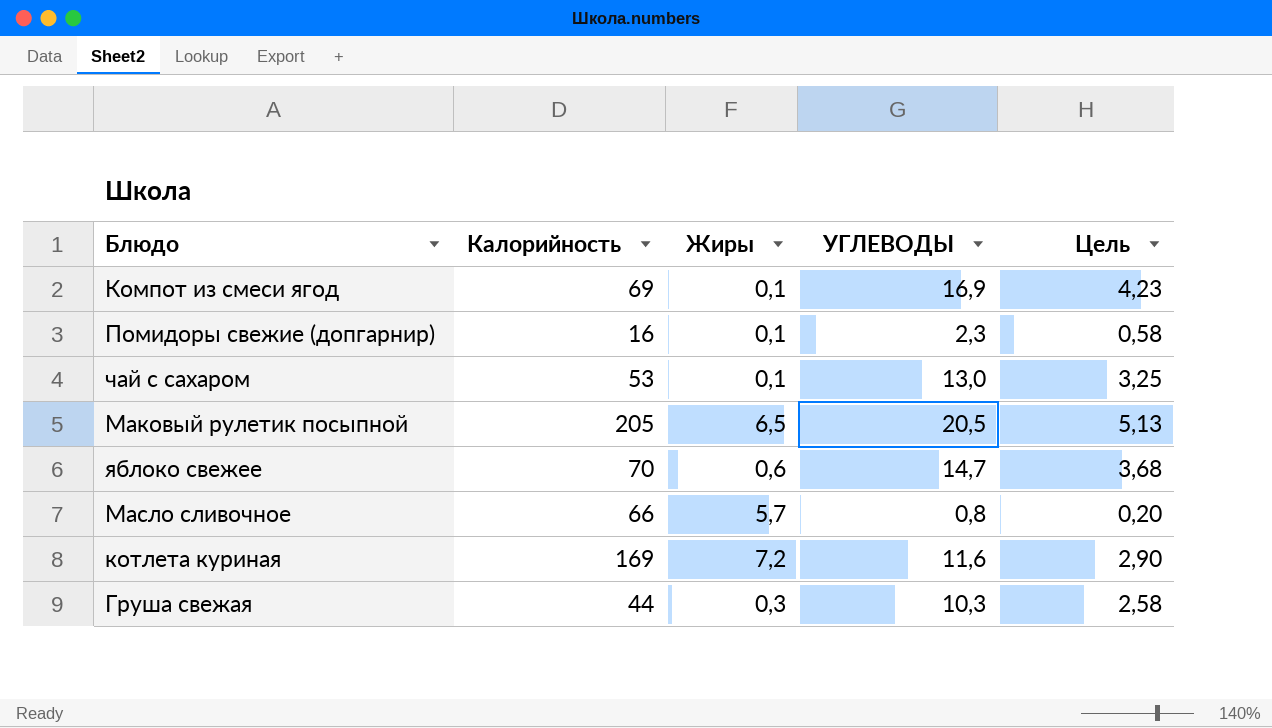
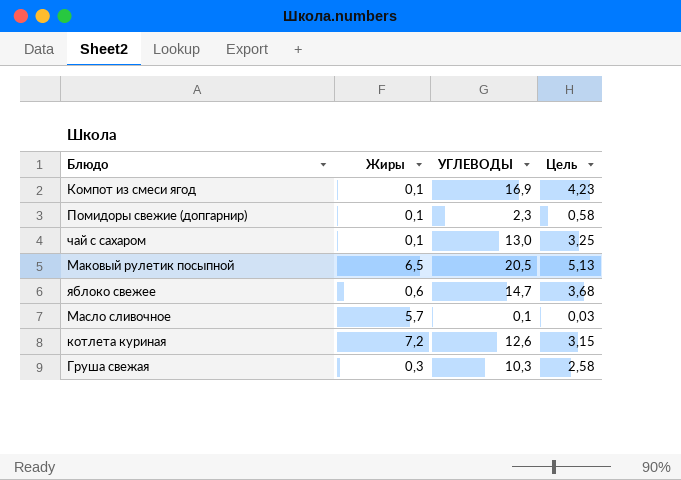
column Калорийность | position: 2 -> none
Масло сливочное | УГЛЕВОДЫ: 0,8 -> 0,1
Масло сливочное | Цель: 0,20 -> 0,03
котлета куриная | УГЛЕВОДЫ: 11,6 -> 12,6
котлета куриная | Цель: 2,90 -> 3,15

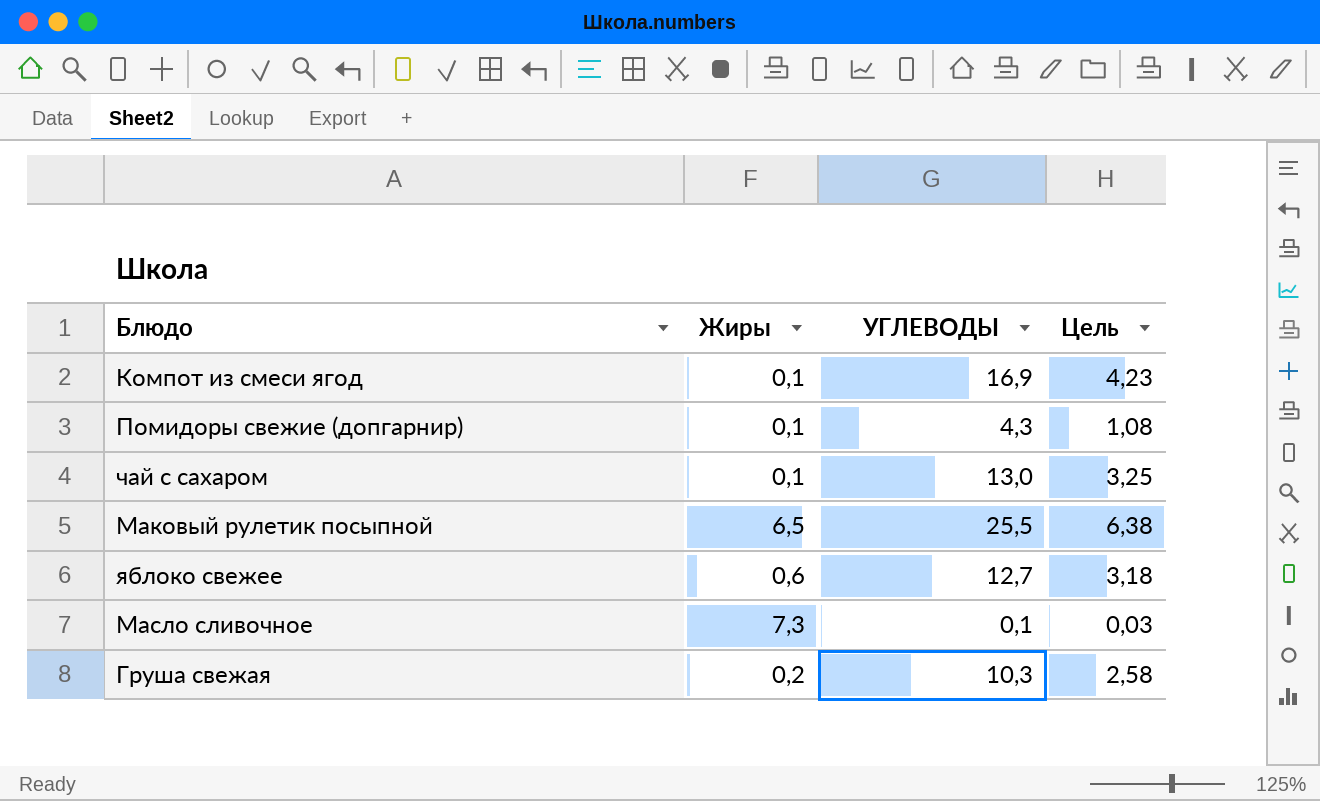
row котлета куриная: 7,2 | 12,6 | 3,15 -> none
Помидоры свежие (допгарнир) | УГЛЕВОДЫ: 2,3 -> 4,3
Помидоры свежие (допгарнир) | Цель: 0,58 -> 1,08
Маковый рулетик посыпной | УГЛЕВОДЫ: 20,5 -> 25,5
Маковый рулетик посыпной | Цель: 5,13 -> 6,38
яблоко свежее | УГЛЕВОДЫ: 14,7 -> 12,7
яблоко свежее | Цель: 3,68 -> 3,18
Масло сливочное | Жиры: 5,7 -> 7,3
Груша свежая | Жиры: 0,3 -> 0,2

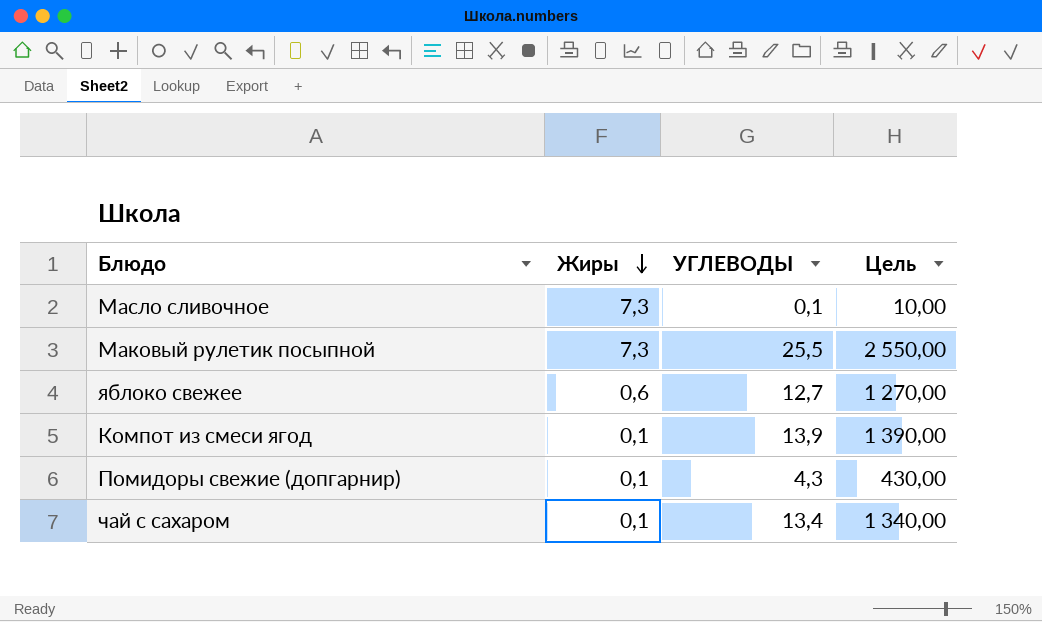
row order: none -> Жиры descending
column Цель | formula: [УГЛЕВОДЫ] * 0,25 -> [УГЛЕВОДЫ] * 100
row Груша свежая: 0,2 | 10,3 | 2,58 -> none
Маковый рулетик посыпной | Жиры: 6,5 -> 7,3
Компот из смеси ягод | УГЛЕВОДЫ: 16,9 -> 13,9
чай с сахаром | УГЛЕВОДЫ: 13,0 -> 13,4

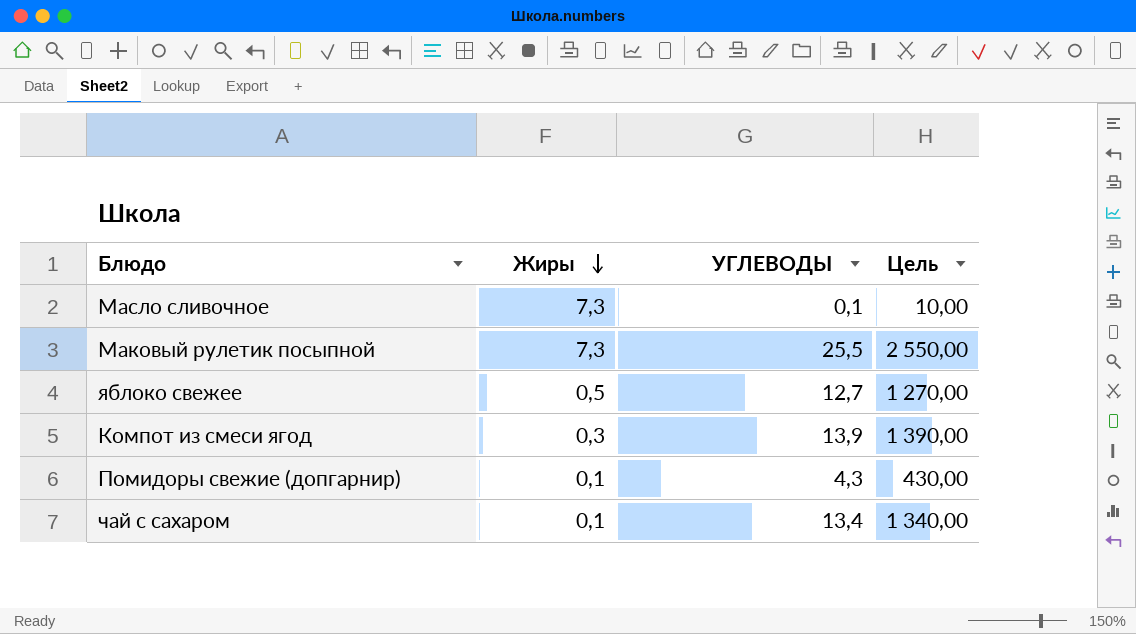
яблоко свежее | Жиры: 0,6 -> 0,5
Компот из смеси ягод | Жиры: 0,1 -> 0,3

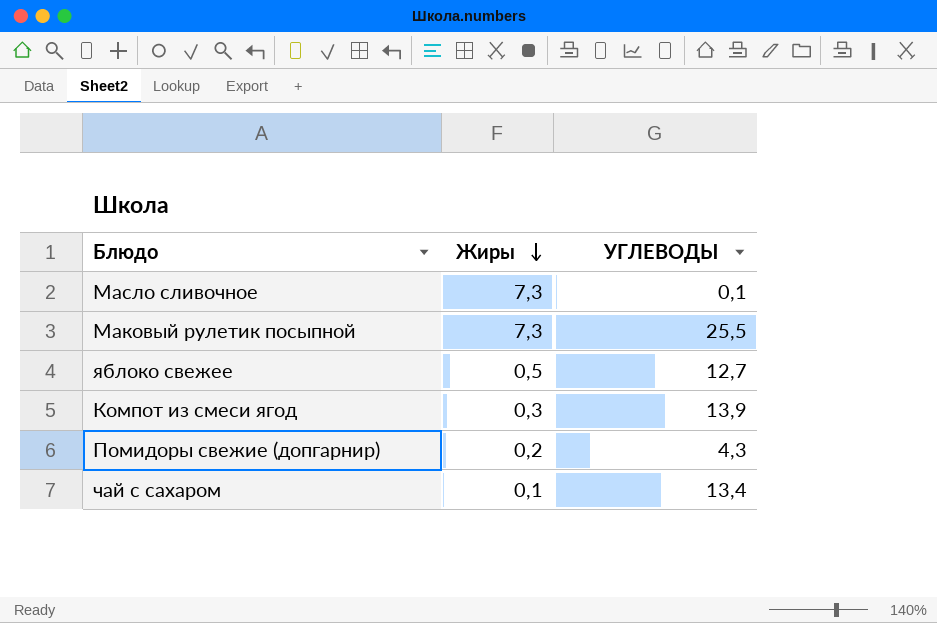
column Цель | formula: [УГЛЕВОДЫ] * 100 -> none
Помидоры свежие (допгарнир) | Жиры: 0,1 -> 0,2

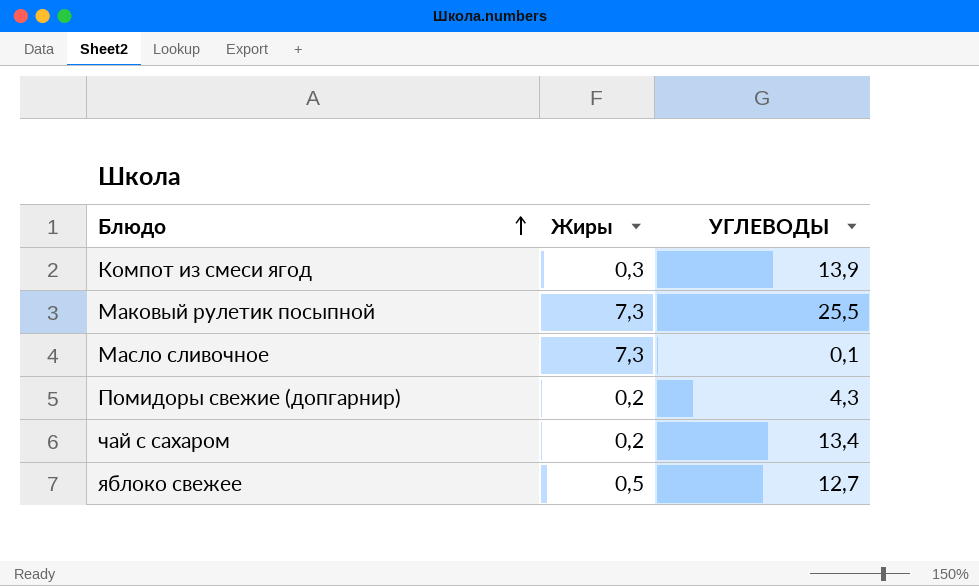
row order: Жиры descending -> Блюдо ascending
чай с сахаром | Жиры: 0,1 -> 0,2

